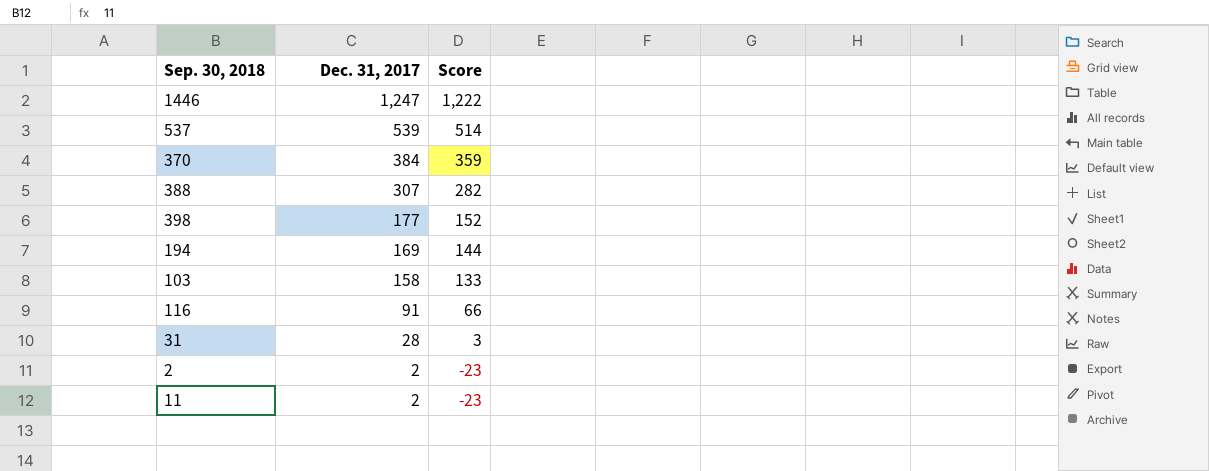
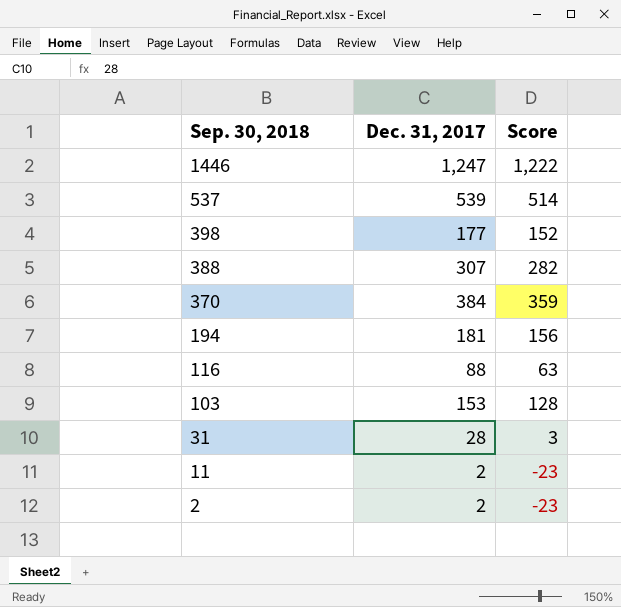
row order: Dec. 31, 2017 descending -> Sep. 30, 2018 descending
194 | Dec. 31, 2017: 169 -> 181
194 | Score: 144 -> 156
116 | Dec. 31, 2017: 91 -> 88
116 | Score: 66 -> 63
103 | Dec. 31, 2017: 158 -> 153
103 | Score: 133 -> 128

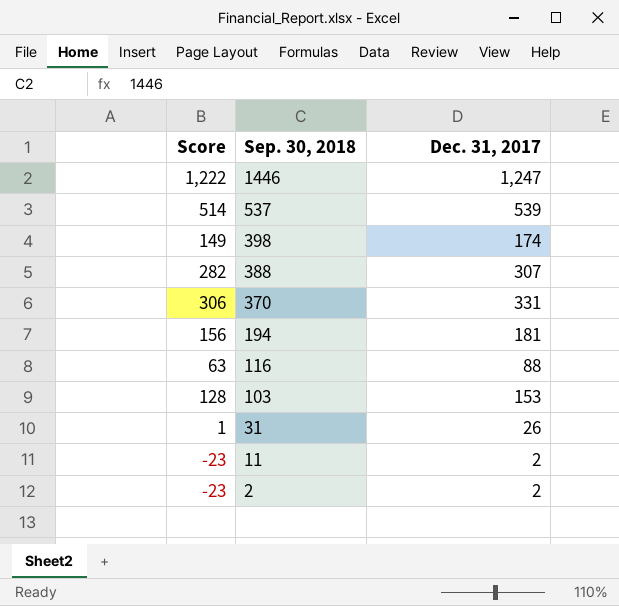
column Score | position: 3 -> 1
398 | Score: 152 -> 149
398 | Dec. 31, 2017: 177 -> 174
370 | Score: 359 -> 306
370 | Dec. 31, 2017: 384 -> 331
31 | Score: 3 -> 1
31 | Dec. 31, 2017: 28 -> 26

